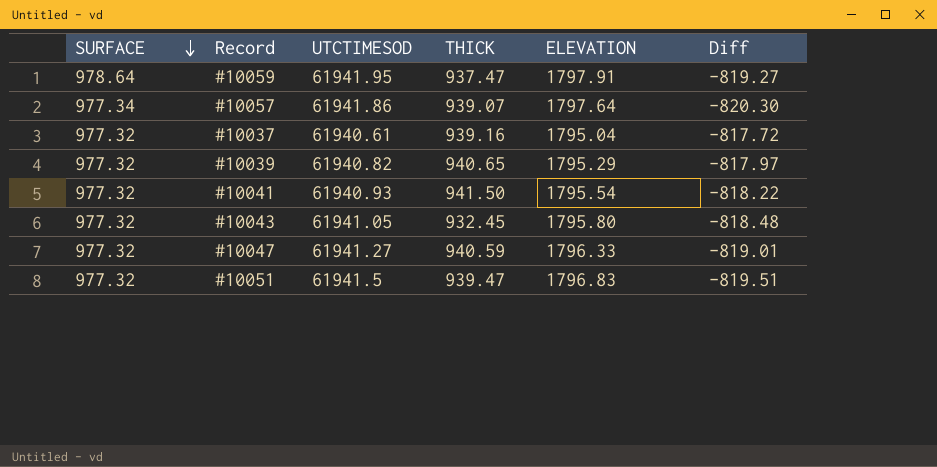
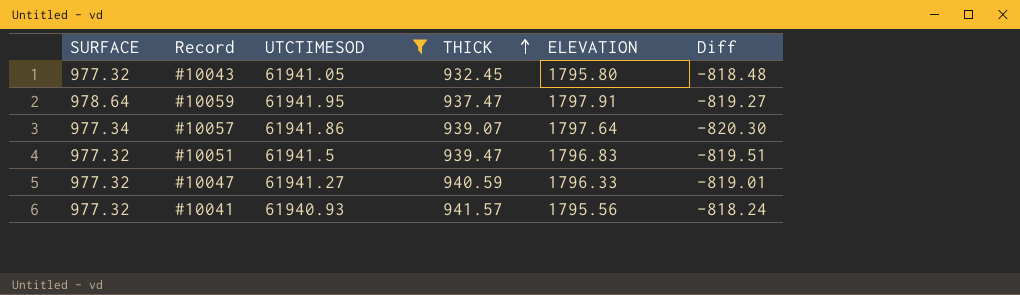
filter: none -> UTCTIMESOD >= 61940.93
row order: SURFACE descending -> THICK ascending
#10041 | THICK: 941.50 -> 941.57
#10041 | ELEVATION: 1795.54 -> 1795.56
#10041 | Diff: -818.22 -> -818.24

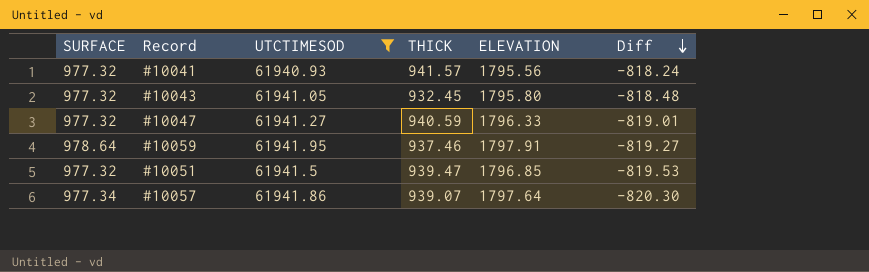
row order: THICK ascending -> Diff descending
#10059 | THICK: 937.47 -> 937.46
#10051 | ELEVATION: 1796.83 -> 1796.85
#10051 | Diff: -819.51 -> -819.53

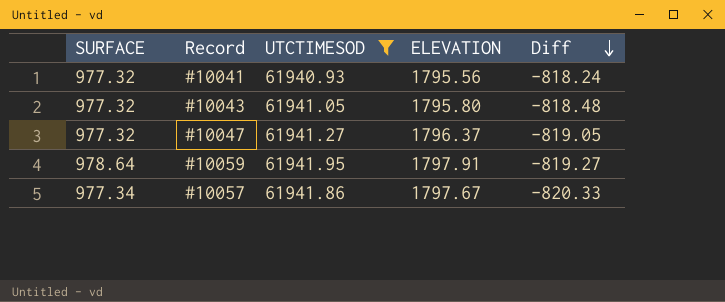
column THICK | position: 4 -> none
row #10051: 977.32 | 61941.5 | 939.47 | 1796.85 | -819.53 -> none
#10047 | ELEVATION: 1796.33 -> 1796.37
#10047 | Diff: -819.01 -> -819.05
#10057 | ELEVATION: 1797.64 -> 1797.67
#10057 | Diff: -820.30 -> -820.33

